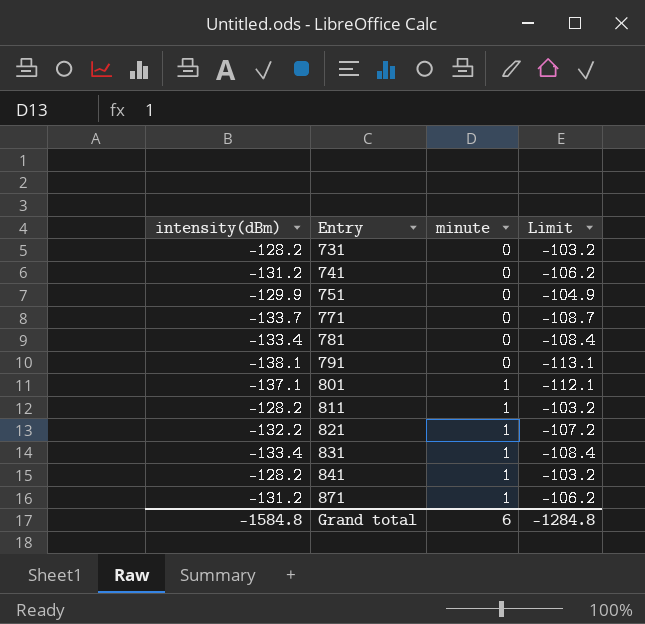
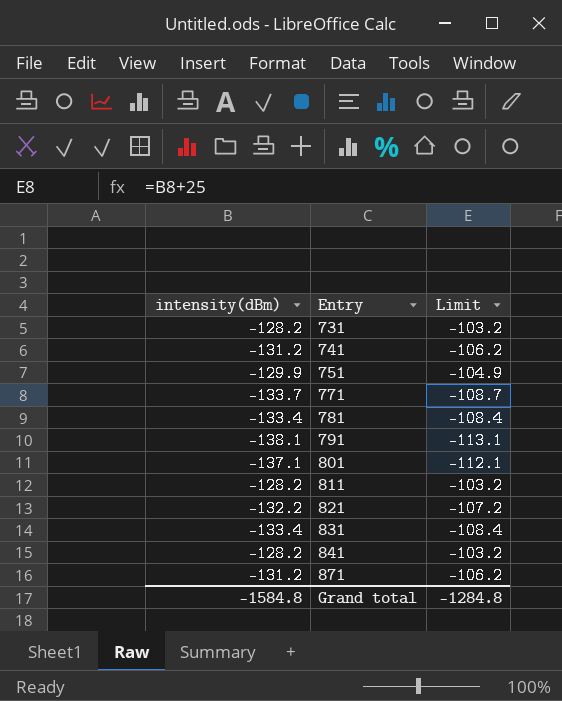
column minute | position: 3 -> none

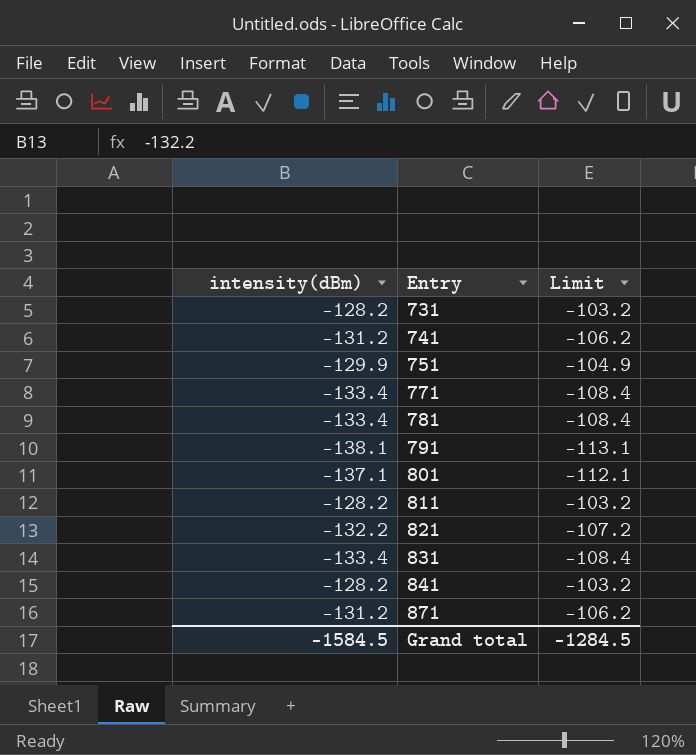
771 | intensity(dBm): -133.7 -> -133.4
771 | Limit: -108.7 -> -108.4
Grand total | intensity(dBm): -1584.8 -> -1584.5
Grand total | Limit: -1284.8 -> -1284.5

